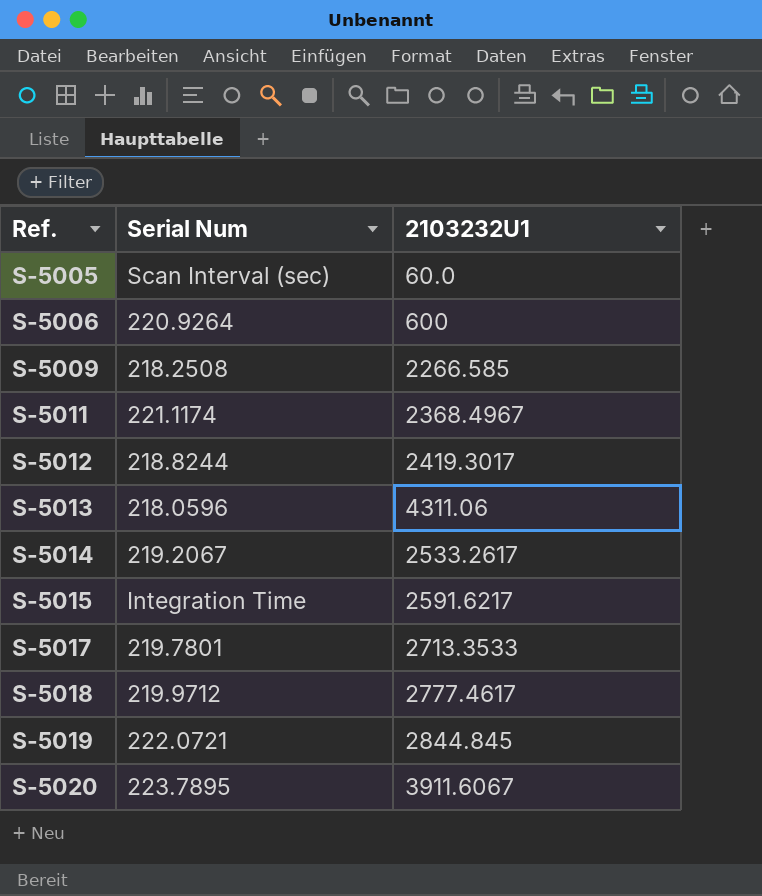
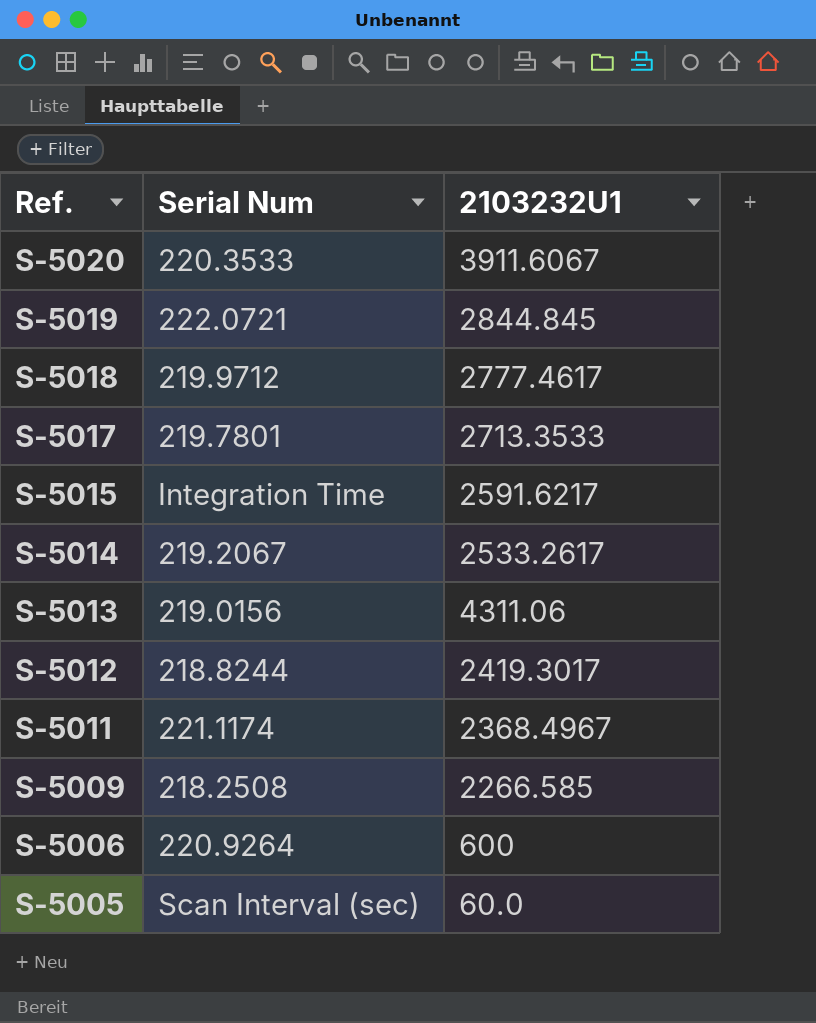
row order: Ref. ascending -> Ref. descending
S-5020 | Serial Num: 223.7895 -> 220.3533
S-5013 | Serial Num: 218.0596 -> 219.0156

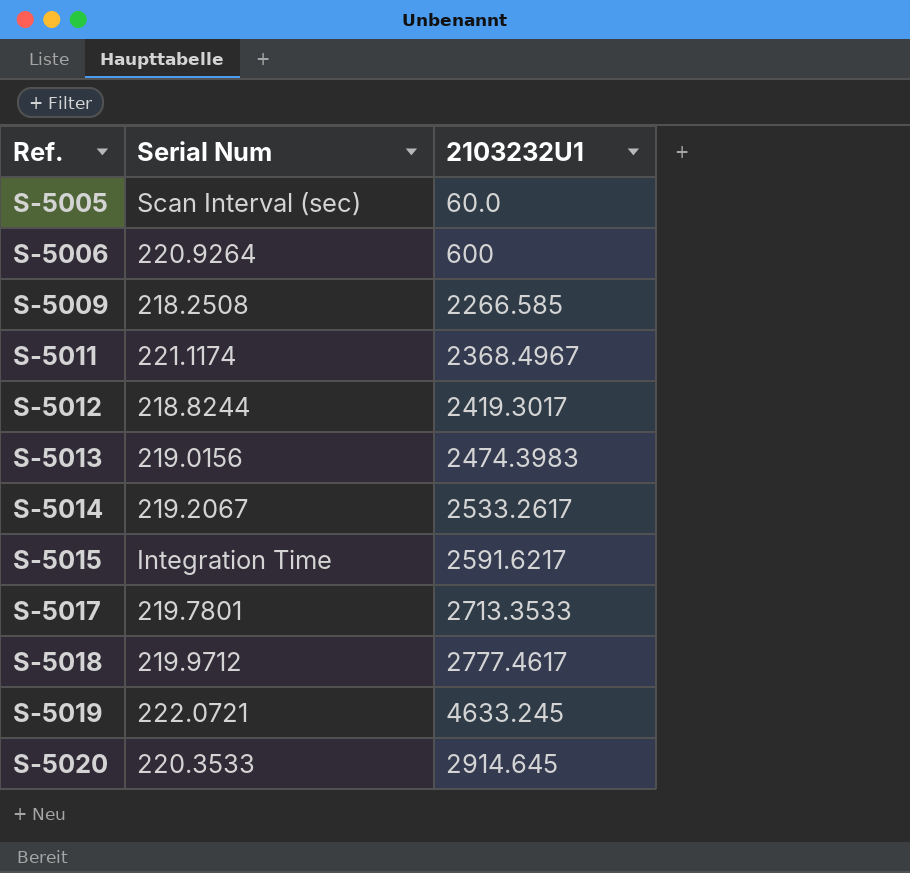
row order: Ref. descending -> Ref. ascending
S-5013 | 2103232U1: 4311.06 -> 2474.3983
S-5019 | 2103232U1: 2844.845 -> 4633.245
S-5020 | 2103232U1: 3911.6067 -> 2914.645

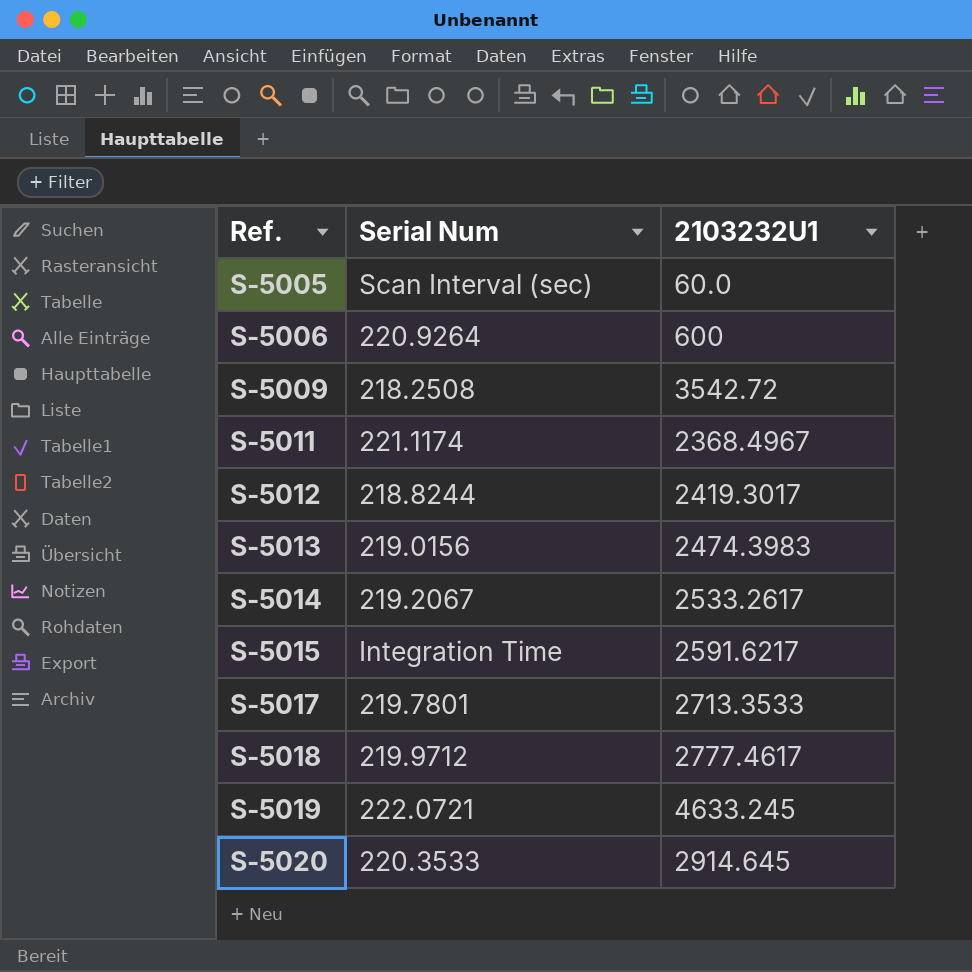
S-5009 | 2103232U1: 2266.585 -> 3542.72

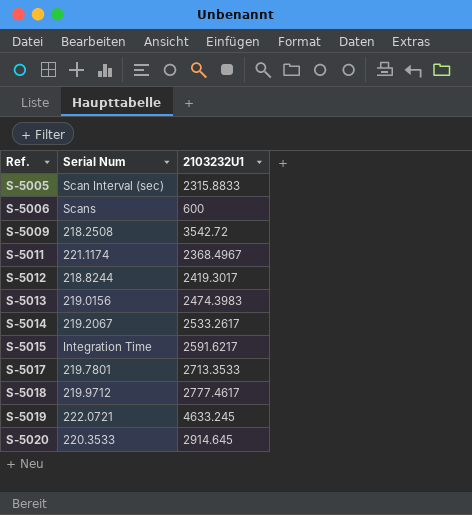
S-5005 | 2103232U1: 60.0 -> 2315.8833
S-5006 | Serial Num: 220.9264 -> Scans

